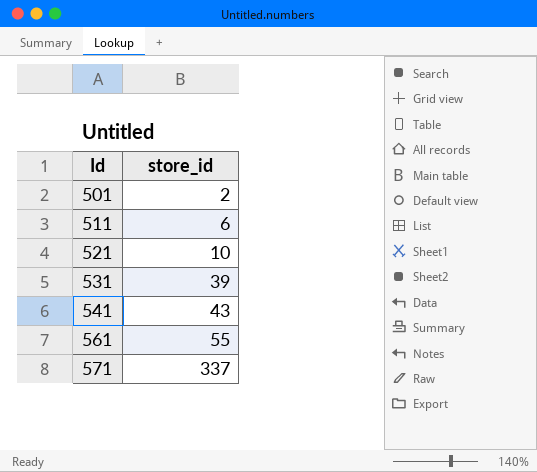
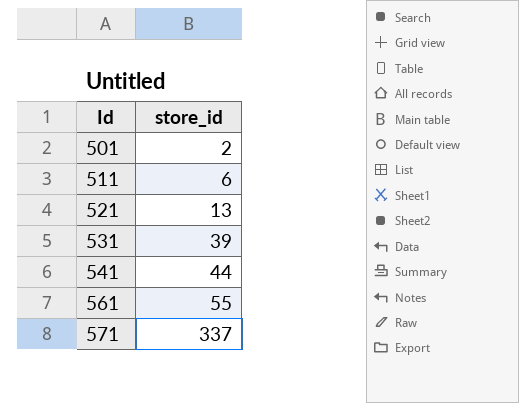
521 | store_id: 10 -> 13
541 | store_id: 43 -> 44

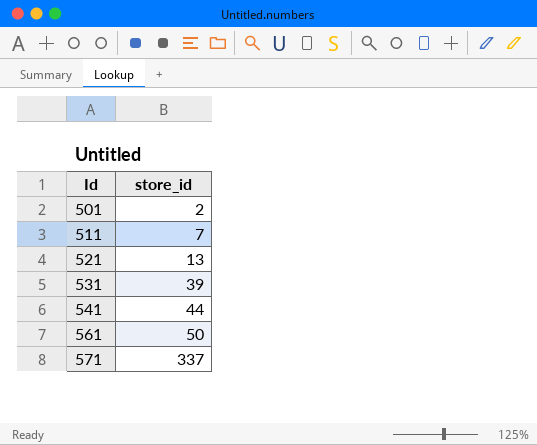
511 | store_id: 6 -> 7
561 | store_id: 55 -> 50

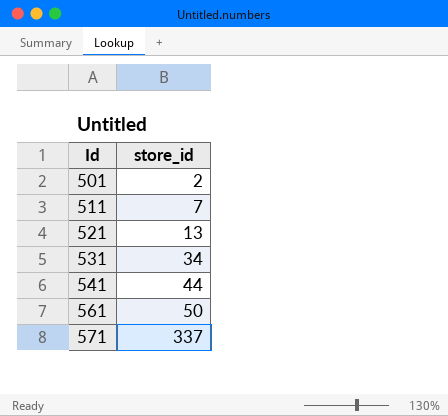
531 | store_id: 39 -> 34

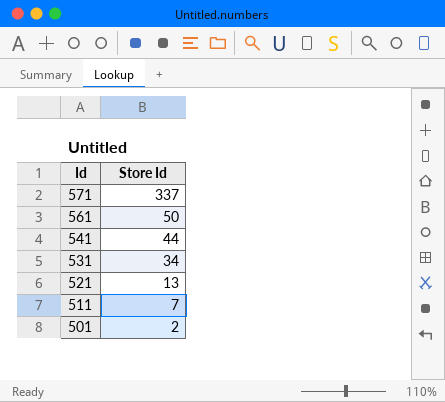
row order: Id ascending -> Id descending
column name: store_id -> Store Id

